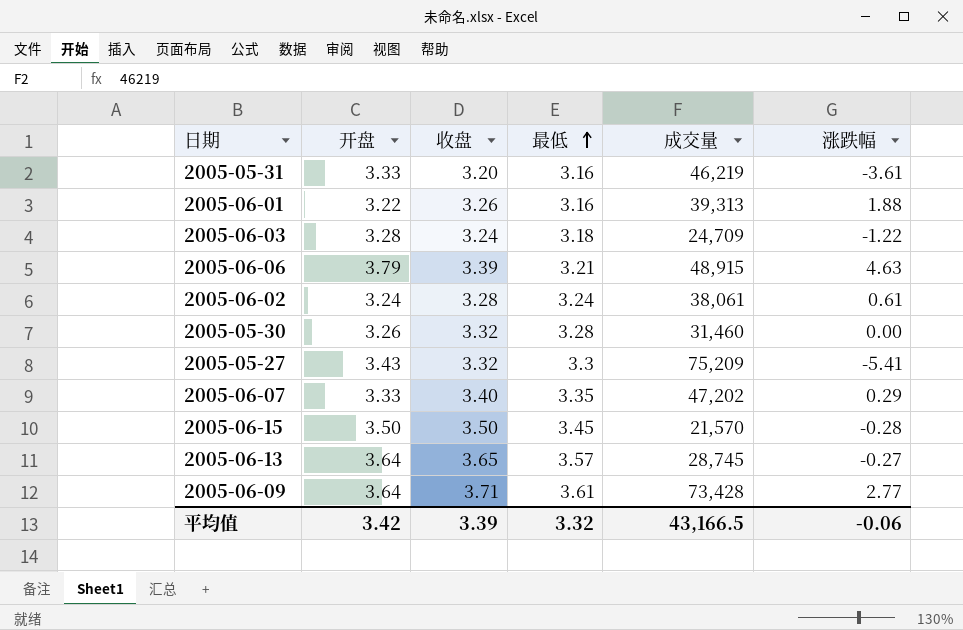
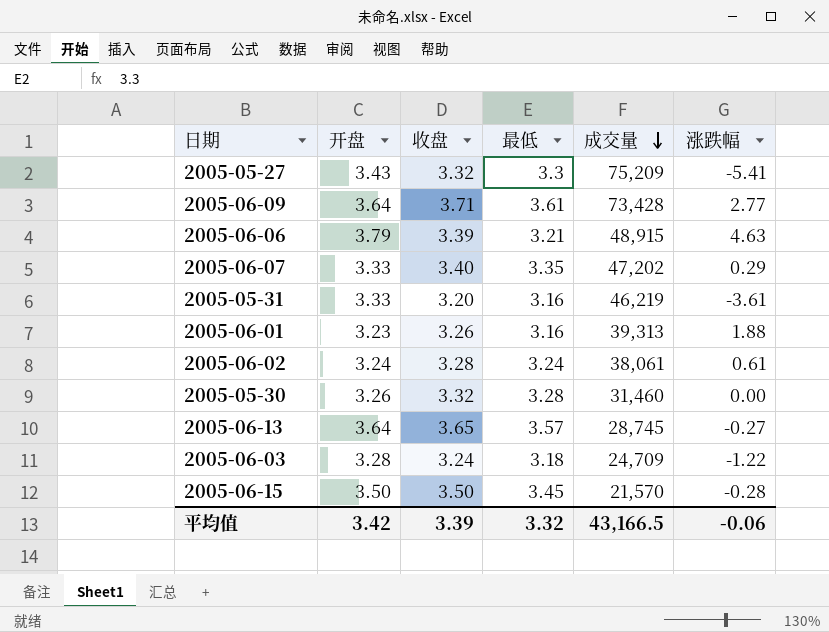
row order: 最低 ascending -> 成交量 descending
2005-06-01 | 开盘: 3.22 -> 3.23

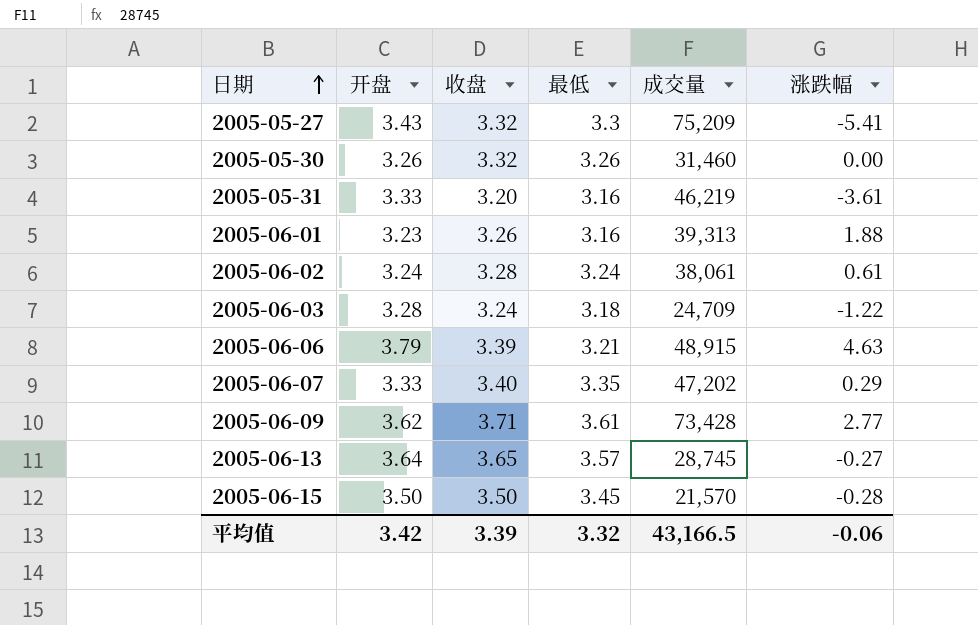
row order: 成交量 descending -> 日期 ascending
2005-05-30 | 最低: 3.28 -> 3.26
2005-06-09 | 开盘: 3.64 -> 3.62

